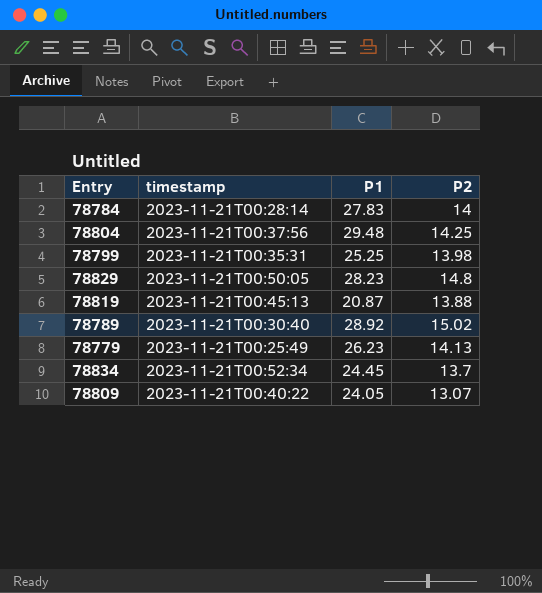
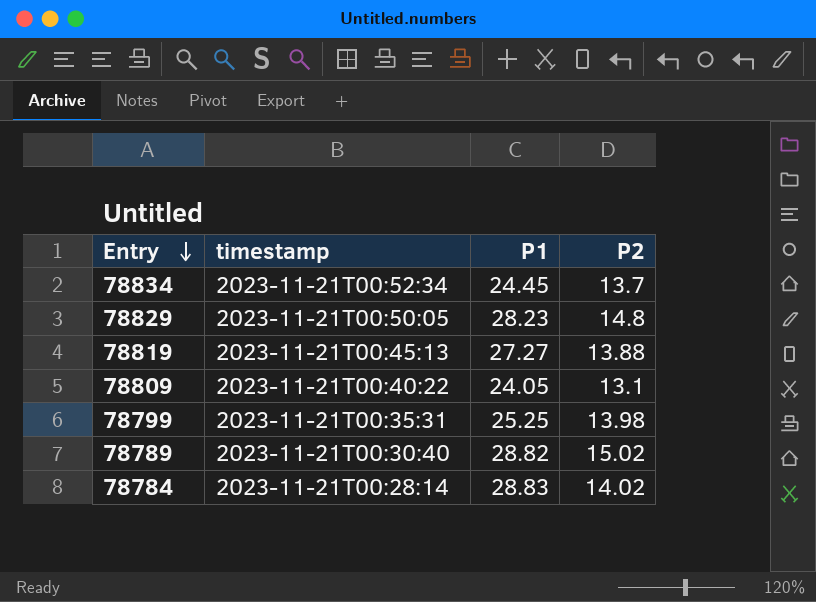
row order: none -> Entry descending
row 78804: 2023-11-21T00:37:56 | 29.48 | 14.25 -> none
row 78779: 2023-11-21T00:25:49 | 26.23 | 14.13 -> none
78819 | P1: 20.87 -> 27.27
78809 | P2: 13.07 -> 13.1
78789 | P1: 28.92 -> 28.82
78784 | P1: 27.83 -> 28.83
78784 | P2: 14 -> 14.02

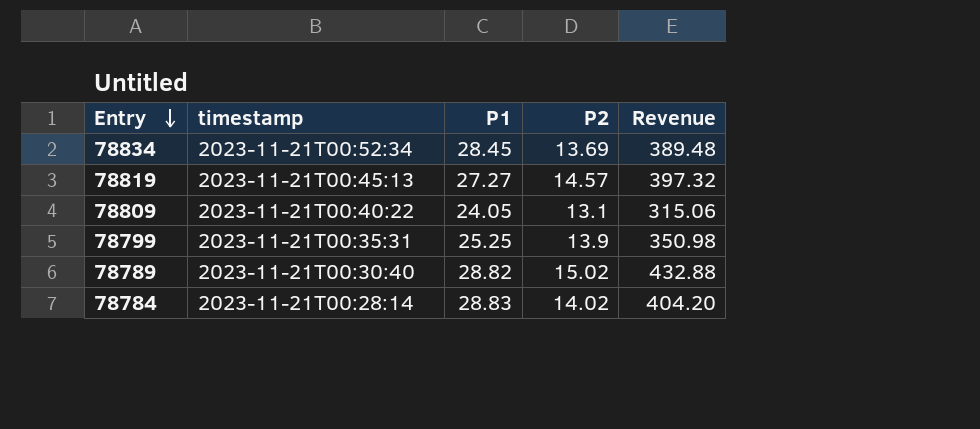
column Revenue | formula: none -> [P1] * [P2]
row 78829: 2023-11-21T00:50:05 | 28.23 | 14.8 -> none
78834 | P1: 24.45 -> 28.45
78834 | P2: 13.7 -> 13.69
78819 | P2: 13.88 -> 14.57
78799 | P2: 13.98 -> 13.9

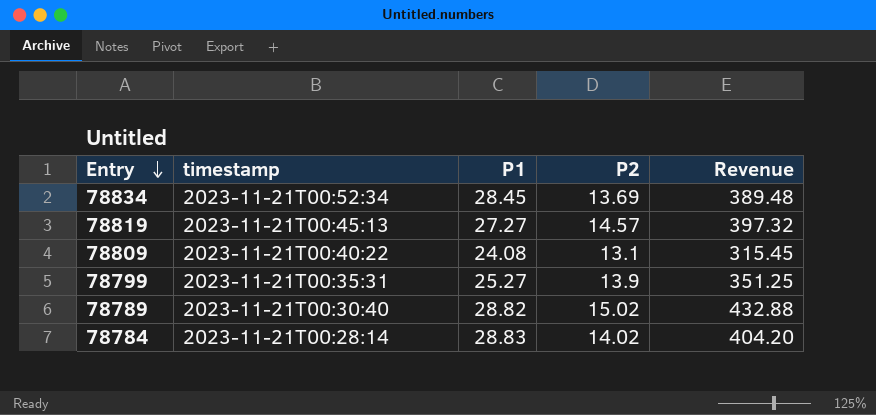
78809 | P1: 24.05 -> 24.08
78809 | Revenue: 315.06 -> 315.45
78799 | P1: 25.25 -> 25.27
78799 | Revenue: 350.98 -> 351.25

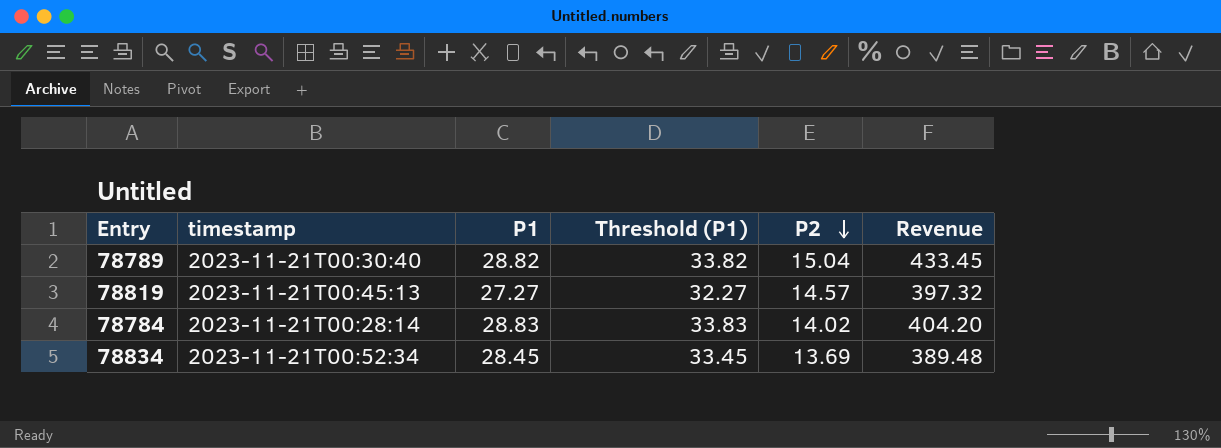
row order: Entry descending -> P2 descending
column Threshold (P1) | formula: none -> [P1] + 5
row 78809: 2023-11-21T00:40:22 | 24.08 | 13.1 | 315.45 -> none
row 78799: 2023-11-21T00:35:31 | 25.27 | 13.9 | 351.25 -> none
78789 | P2: 15.02 -> 15.04
78789 | Revenue: 432.88 -> 433.45

